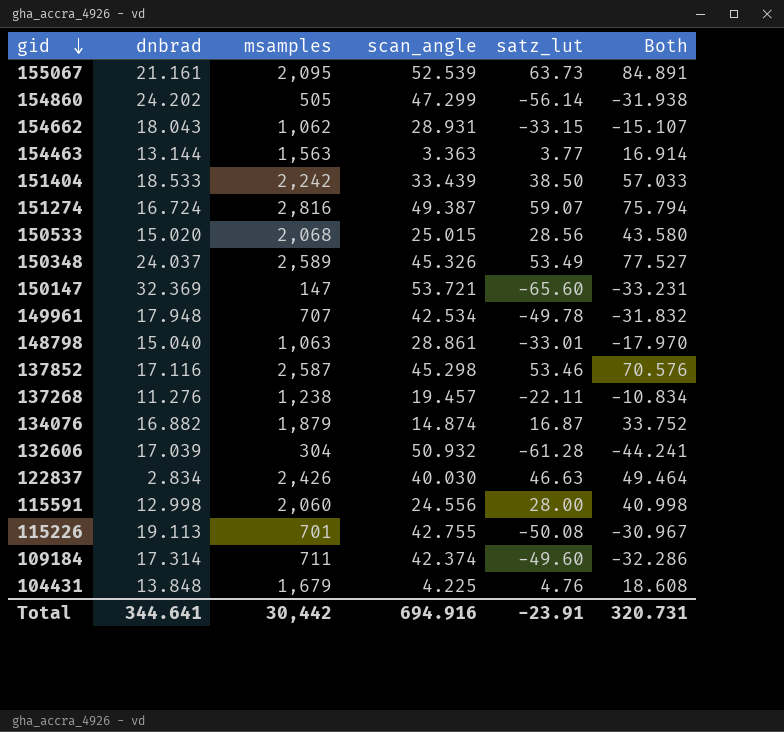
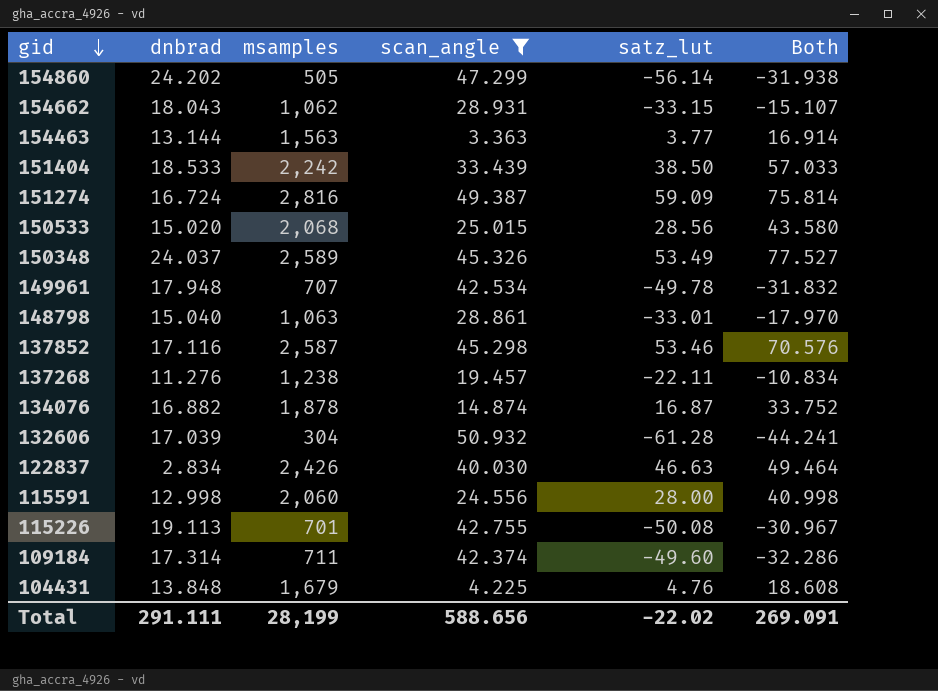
filter: none -> scan_angle <= 50.932
151274 | satz_lut: 59.07 -> 59.09
151274 | Both: 75.794 -> 75.814
134076 | msamples: 1,879 -> 1,878
Total | dnbrad: 344.641 -> 291.111
Total | msamples: 30,442 -> 28,199
Total | scan_angle: 694.916 -> 588.656
Total | satz_lut: -23.91 -> -22.02
Total | Both: 320.731 -> 269.091

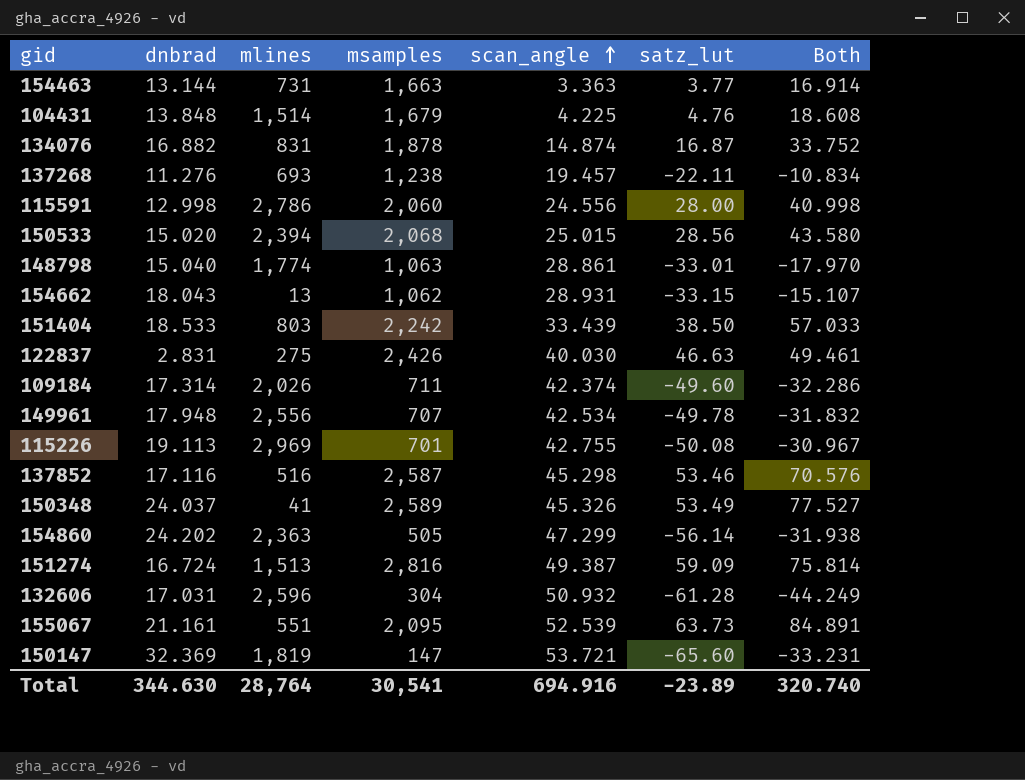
filter: scan_angle <= 50.932 -> none
row order: gid descending -> scan_angle ascending
column mlines | position: none -> 3
154463 | msamples: 1,563 -> 1,663
122837 | dnbrad: 2.834 -> 2.831
122837 | Both: 49.464 -> 49.461
132606 | dnbrad: 17.039 -> 17.031
132606 | Both: -44.241 -> -44.249
Total | dnbrad: 291.111 -> 344.630
Total | msamples: 28,199 -> 30,541
Total | scan_angle: 588.656 -> 694.916
Total | satz_lut: -22.02 -> -23.89
Total | Both: 269.091 -> 320.740

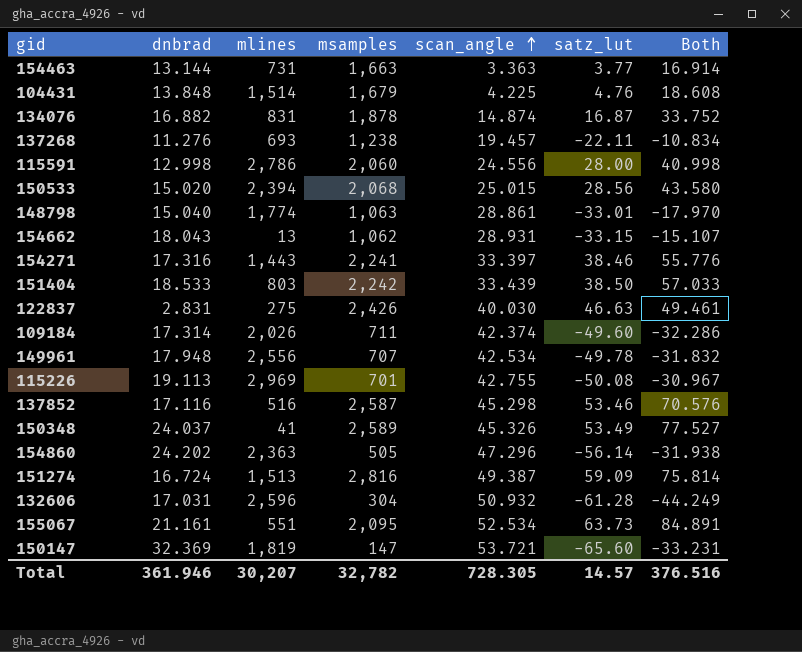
row 154271: none -> 17.316 | 1,443 | 2,241 | 33.397 | 38.46 | 55.776
154860 | scan_angle: 47.299 -> 47.296
155067 | scan_angle: 52.539 -> 52.534
Total | dnbrad: 344.630 -> 361.946
Total | mlines: 28,764 -> 30,207
Total | msamples: 30,541 -> 32,782
Total | scan_angle: 694.916 -> 728.305
Total | satz_lut: -23.89 -> 14.57
Total | Both: 320.740 -> 376.516

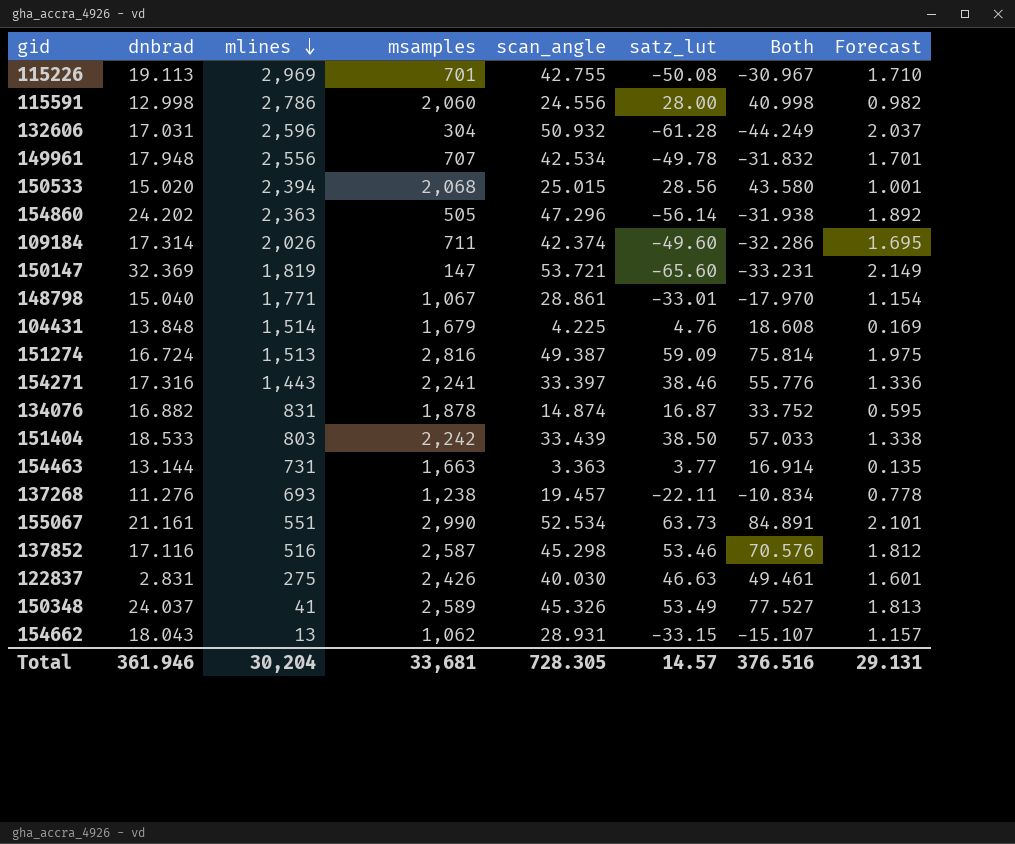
row order: scan_angle ascending -> mlines descending
column Forecast | formula: none -> [scan_angle] * 0.04
148798 | mlines: 1,774 -> 1,771
148798 | msamples: 1,063 -> 1,067
155067 | msamples: 2,095 -> 2,990
Total | mlines: 30,207 -> 30,204
Total | msamples: 32,782 -> 33,681

